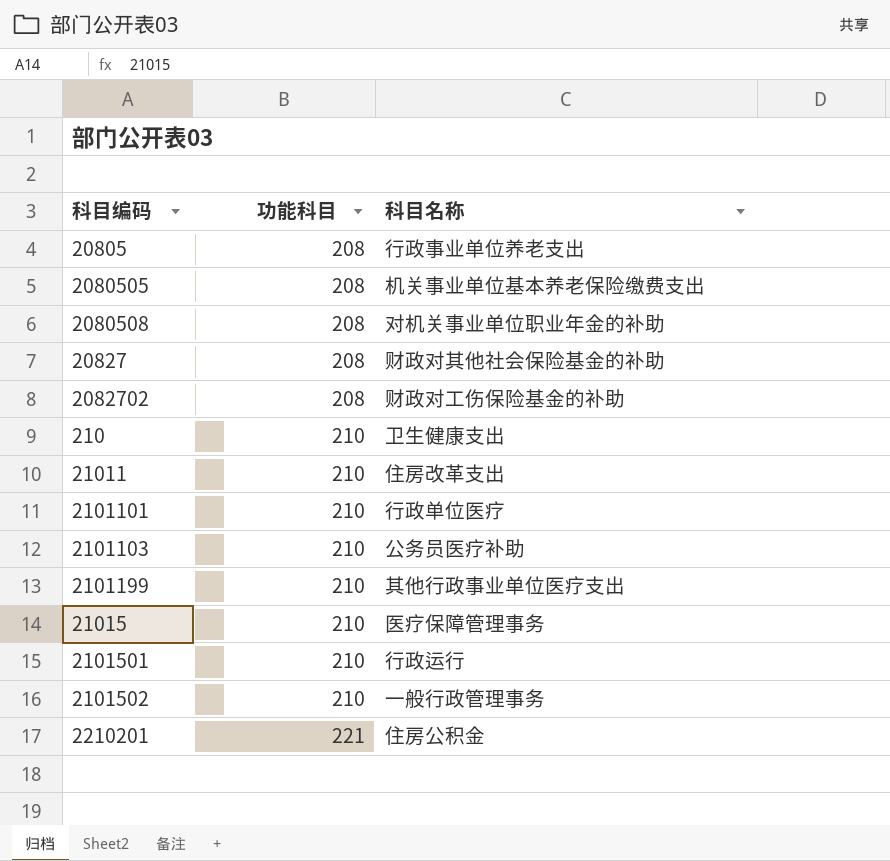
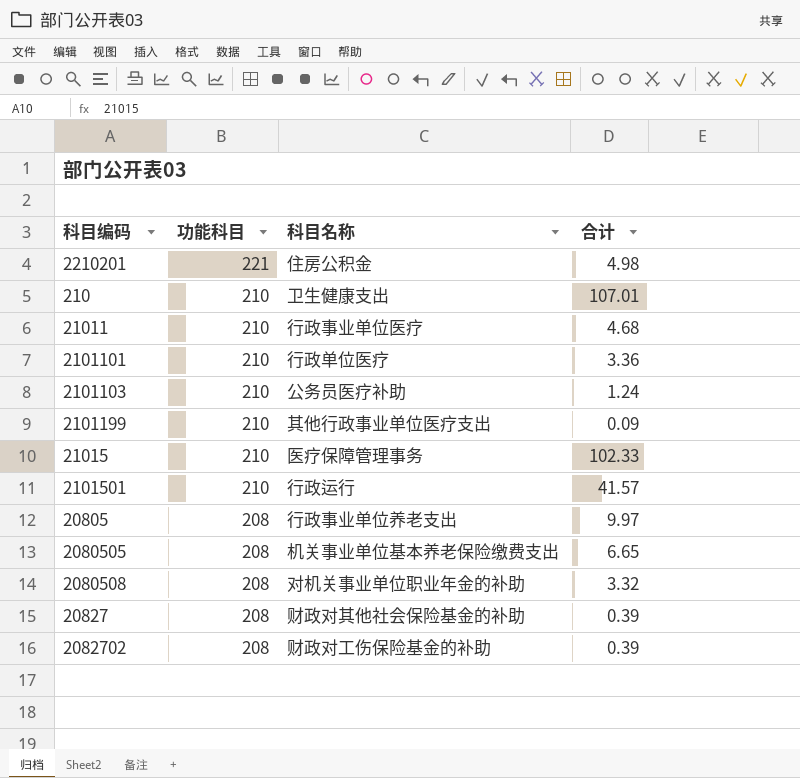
row order: 功能科目 ascending -> 功能科目 descending
column 合计 | position: none -> 4
row 2101502: 210 | 一般行政管理事务 -> none
21011 | 科目名称: 住房改革支出 -> 行政事业单位医疗

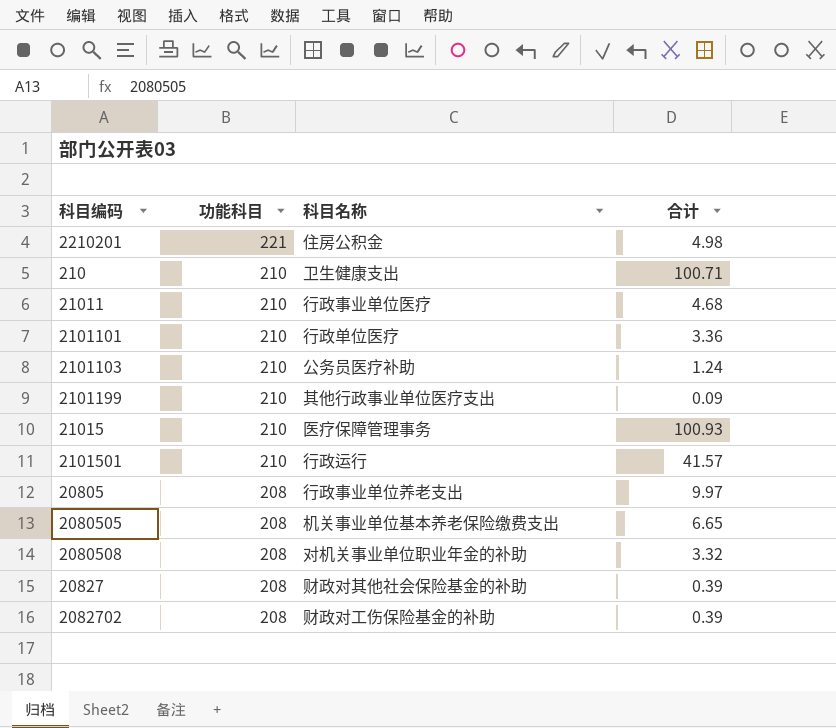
210 | 合计: 107.01 -> 100.71
21015 | 合计: 102.33 -> 100.93

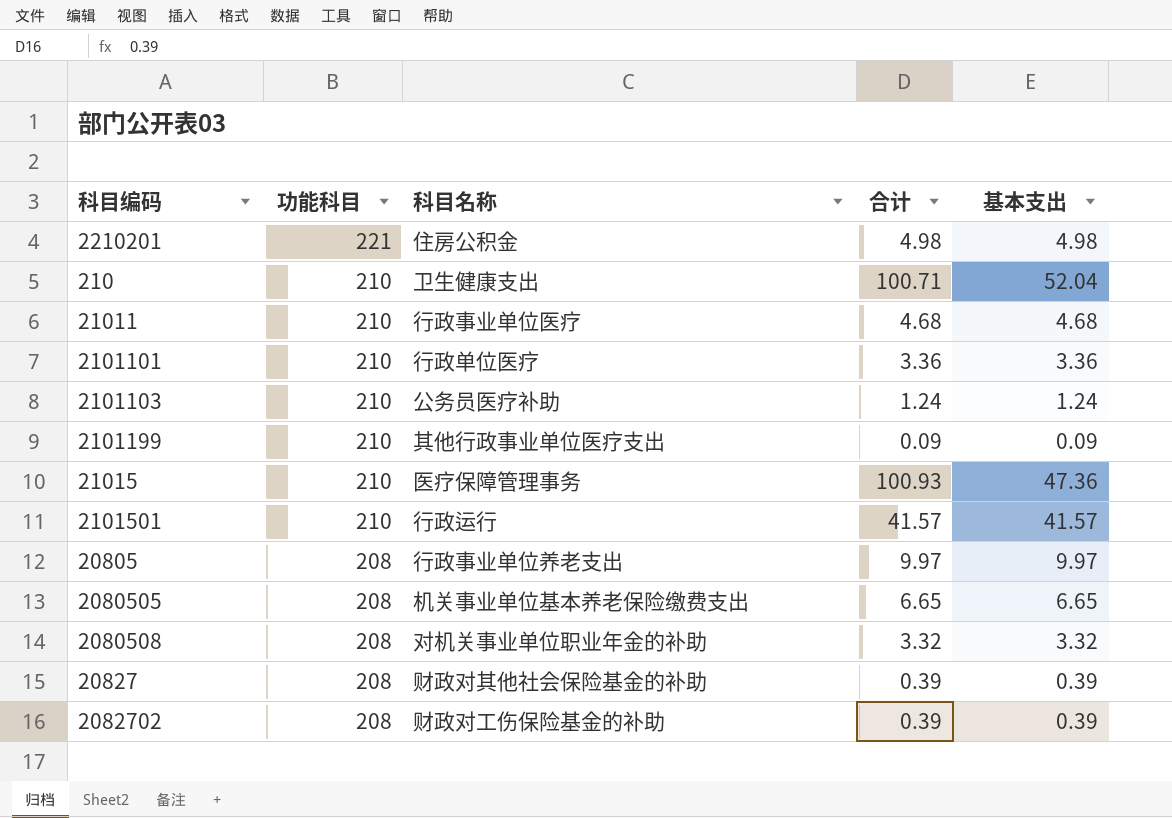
column 基本支出 | position: none -> 5

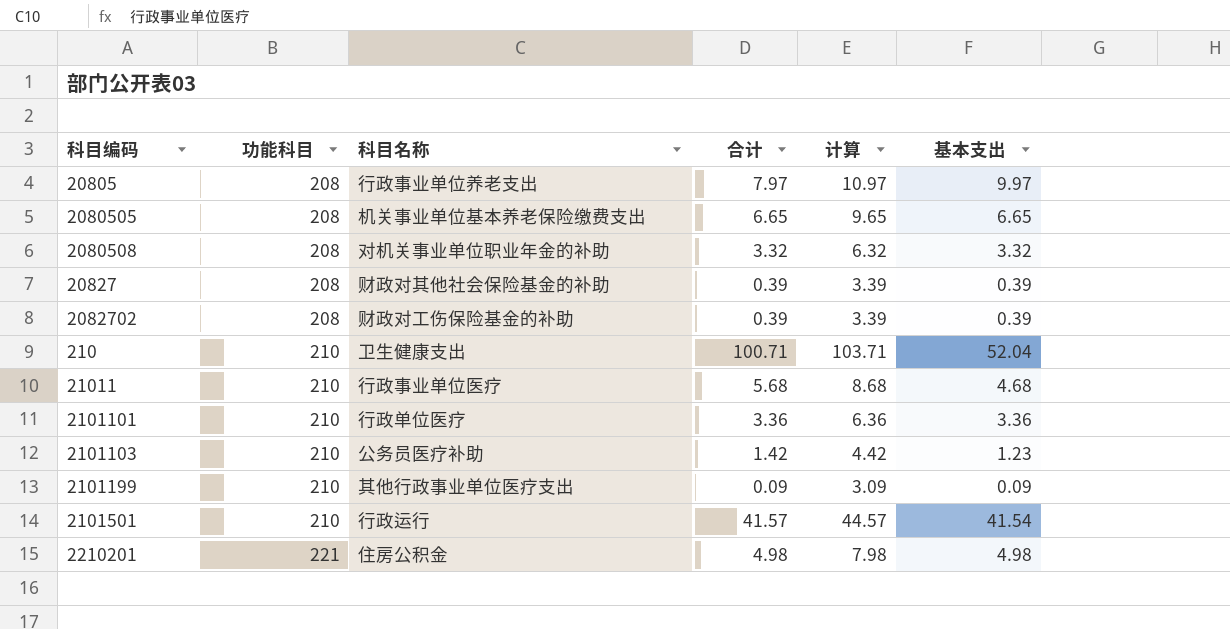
row order: 功能科目 descending -> 功能科目 ascending
column 计算 | formula: none -> [合计] + 3
row 21015: 210 | 医疗保障管理事务 | 100.93 | 47.36 -> none
20805 | 合计: 9.97 -> 7.97
21011 | 合计: 4.68 -> 5.68
2101103 | 合计: 1.24 -> 1.42
2101103 | 基本支出: 1.24 -> 1.23
2101501 | 基本支出: 41.57 -> 41.54

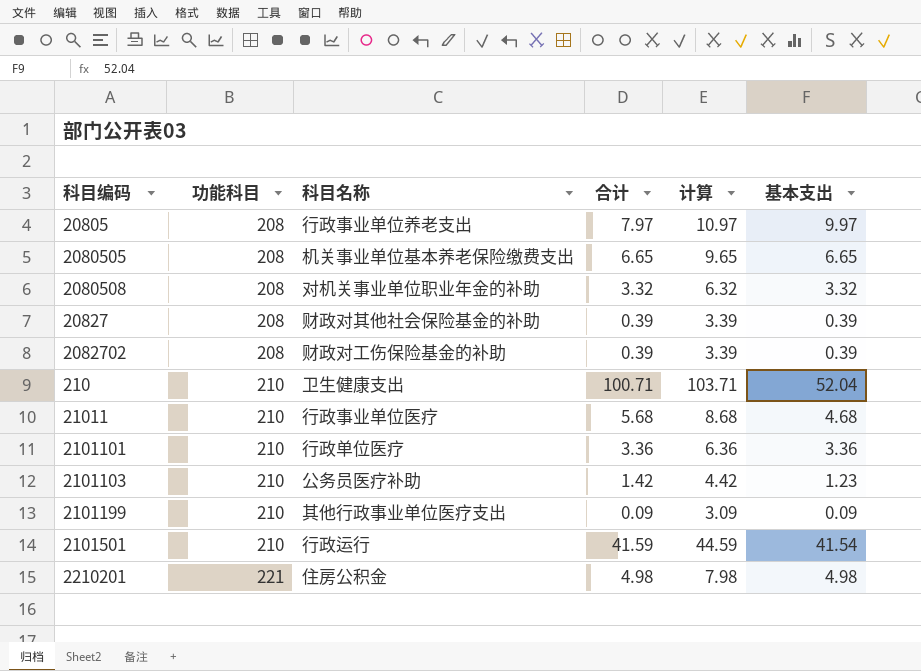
2101501 | 合计: 41.57 -> 41.59
2101501 | 计算: 44.57 -> 44.59

